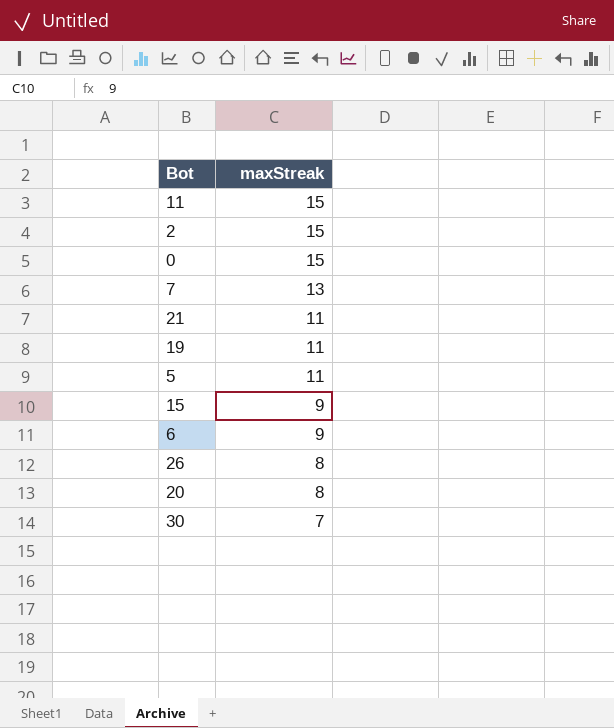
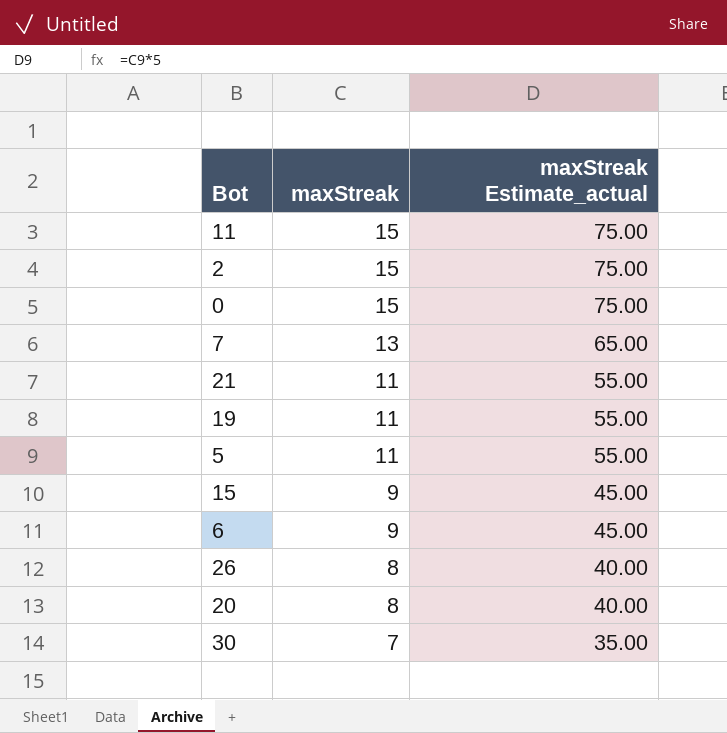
column maxStreak Estimate_actual | formula: none -> [maxStreak] * 5

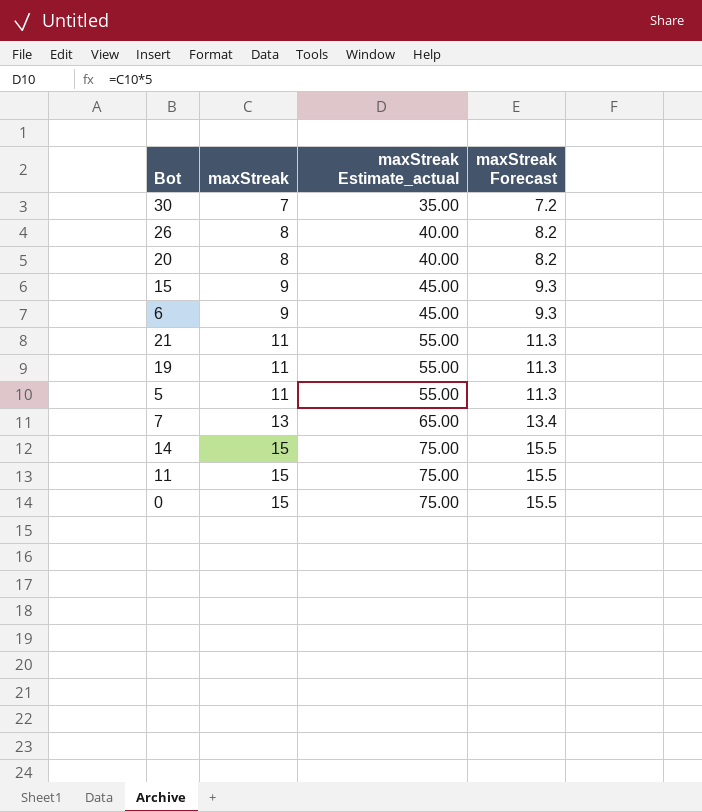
row order: maxStreak descending -> maxStreak ascending
column maxStreak Forecast | formula: none -> [maxStreak] * 1.03
row 2: 15 | 75.00 -> none
row 14: none -> 15 | 75.00 | 15.5

